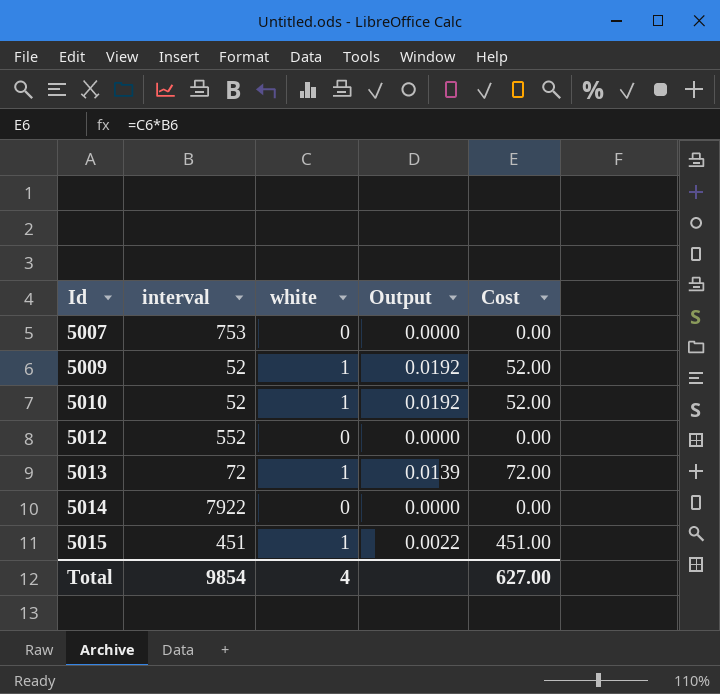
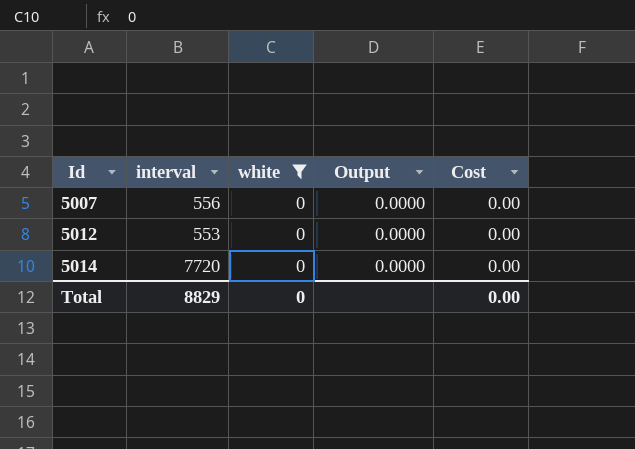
filter: none -> white = 0
5007 | interval: 753 -> 556
5012 | interval: 552 -> 553
5014 | interval: 7922 -> 7720
Total | interval: 9854 -> 8829
Total | white: 4 -> 0
Total | Cost: 627.00 -> 0.00

